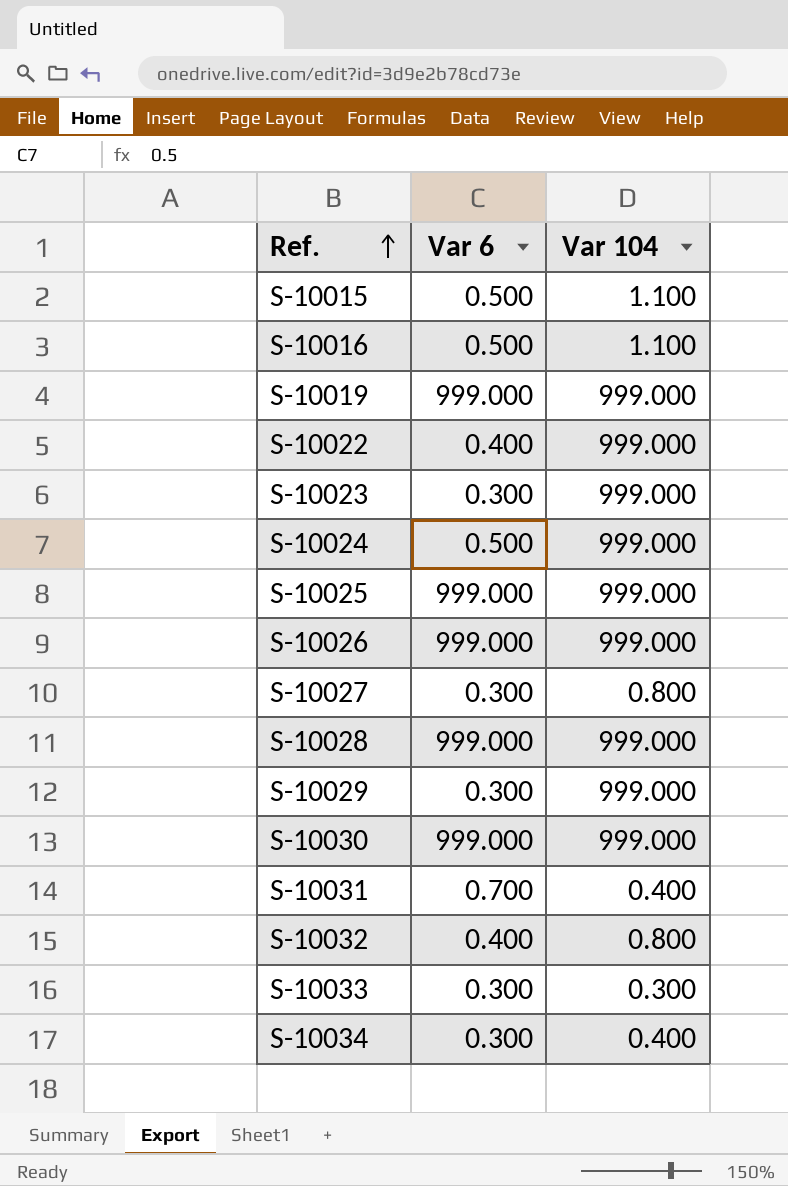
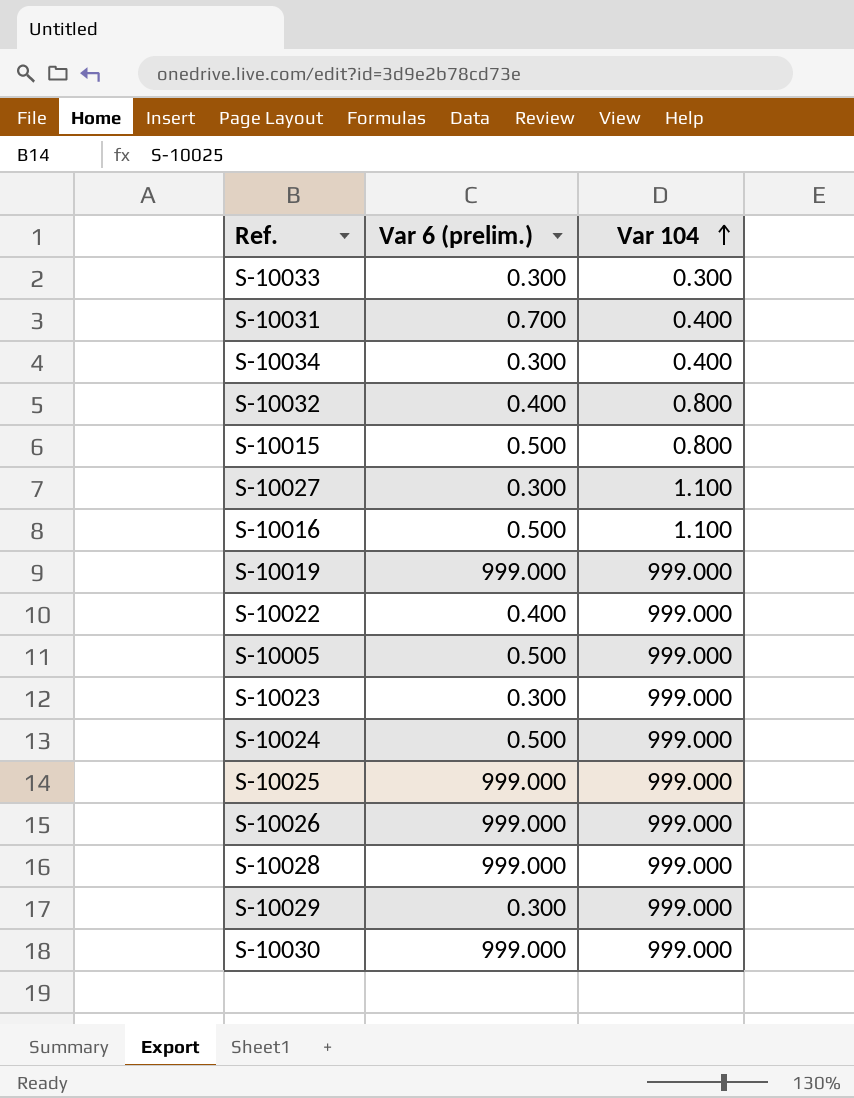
row order: Ref. ascending -> Var 104 ascending
column name: Var 6 -> Var 6 (prelim.)
S-10015 | Var 104: 1.100 -> 0.800
S-10027 | Var 104: 0.800 -> 1.100
row S-10005: none -> 0.500 | 999.000

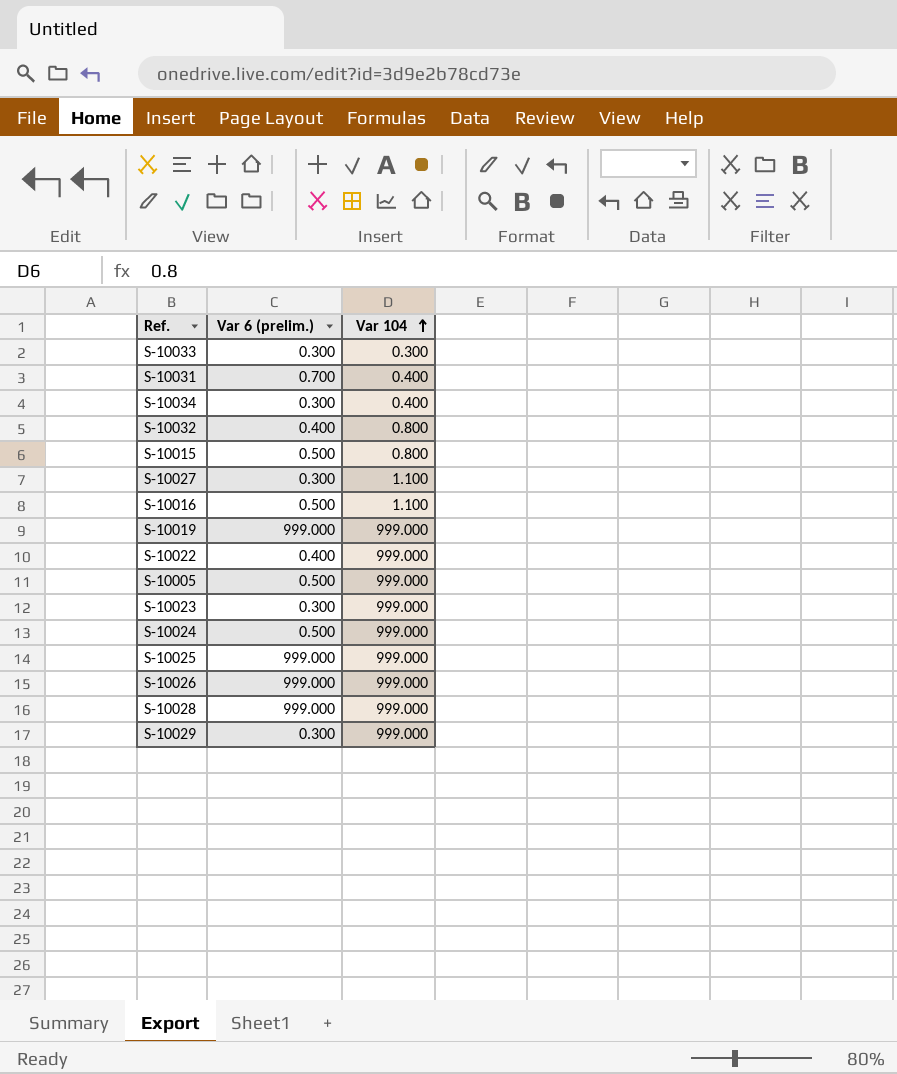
row S-10030: 999.000 | 999.000 -> none

